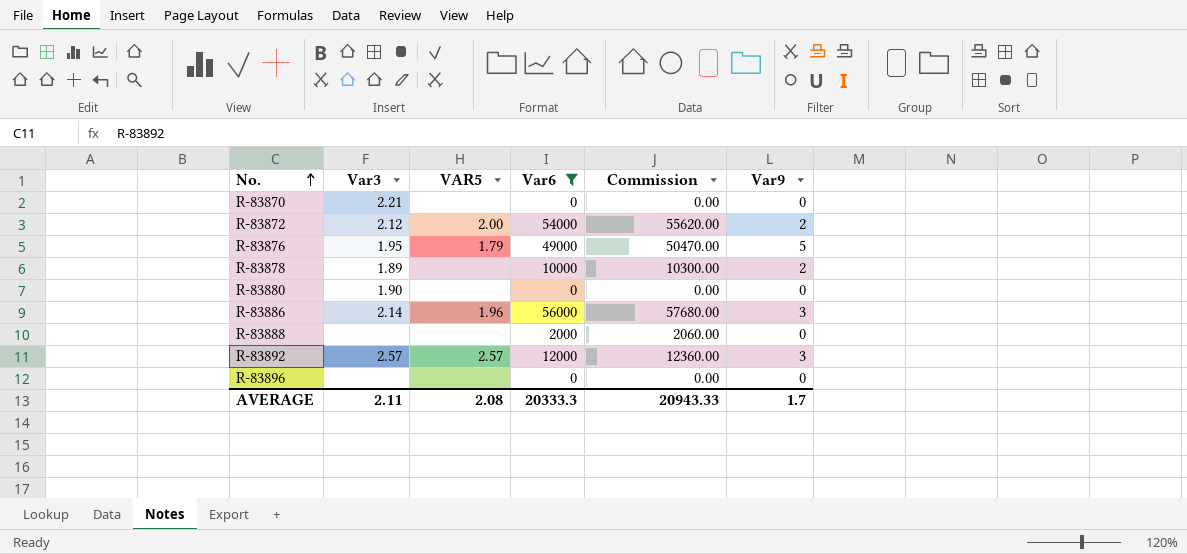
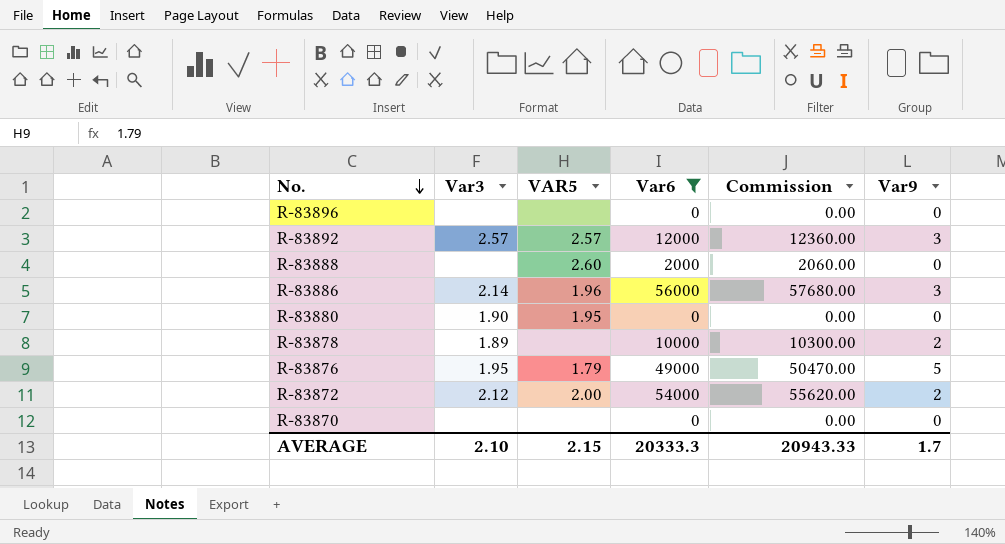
row order: No. ascending -> No. descending
R-83888 | VAR5: none -> 2.60
R-83880 | VAR5: none -> 1.95
R-83870 | Var3: 2.21 -> none
AVERAGE | Var3: 2.11 -> 2.10
AVERAGE | VAR5: 2.08 -> 2.15

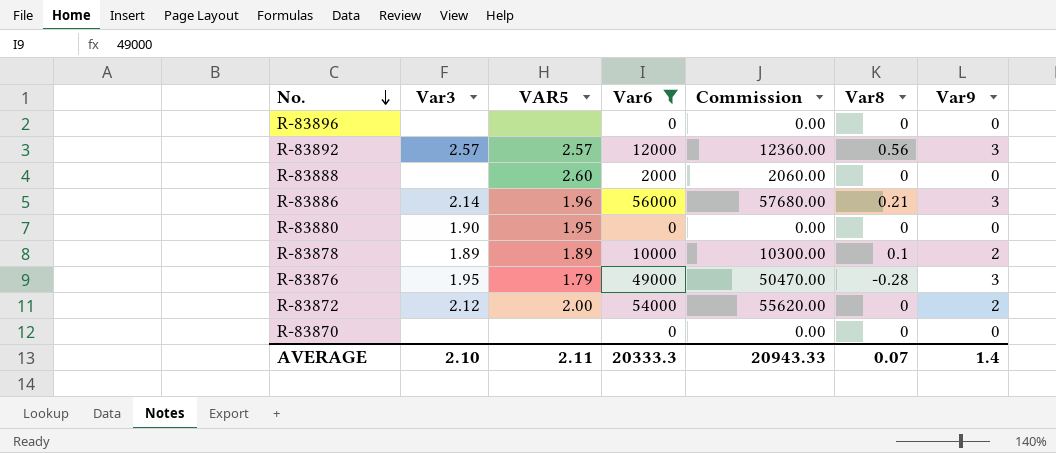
column Var8 | position: none -> 6
R-83878 | VAR5: none -> 1.89
R-83876 | Var9: 5 -> 3
AVERAGE | VAR5: 2.15 -> 2.11
AVERAGE | Var9: 1.7 -> 1.4

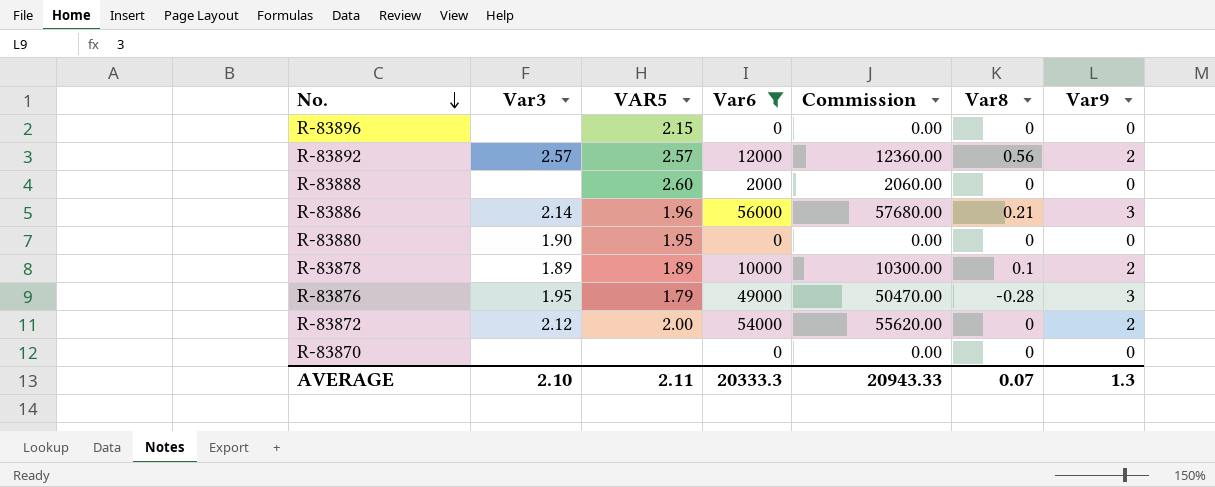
R-83896 | VAR5: none -> 2.15
R-83892 | Var9: 3 -> 2
AVERAGE | Var9: 1.4 -> 1.3

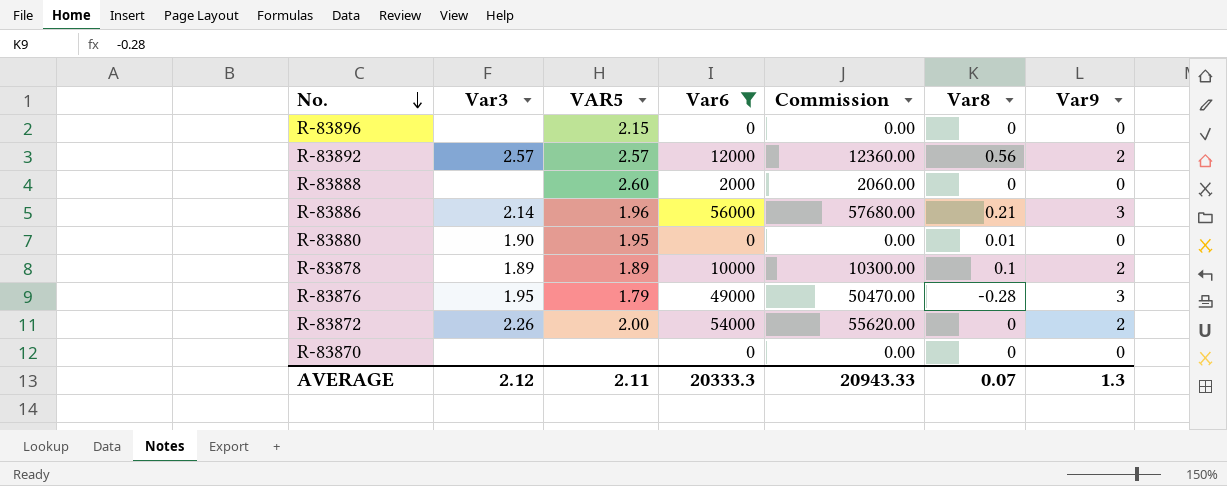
R-83880 | Var8: 0 -> 0.01
R-83872 | Var3: 2.12 -> 2.26
AVERAGE | Var3: 2.10 -> 2.12

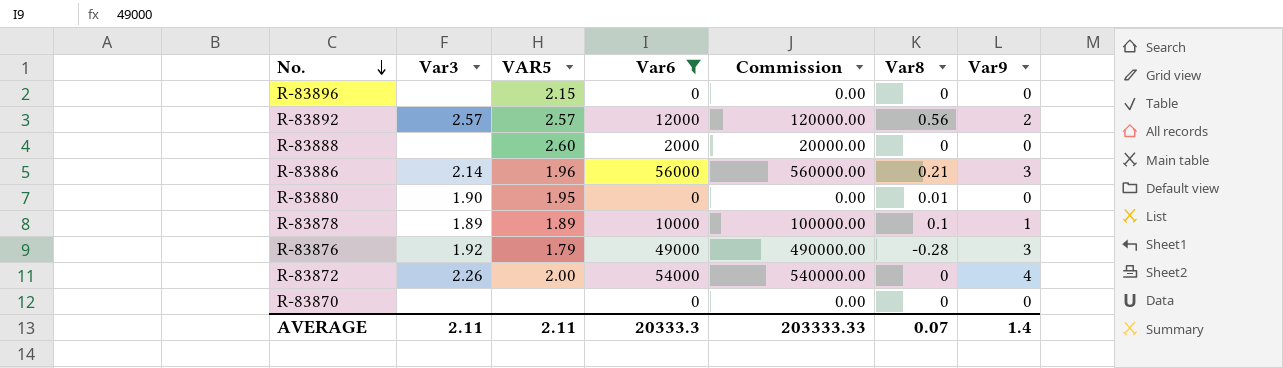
column Commission | formula: [Var6] * 1.03 -> [Var6] * 10
R-83878 | Var9: 2 -> 1
R-83876 | Var3: 1.95 -> 1.92
R-83872 | Var9: 2 -> 4
AVERAGE | Var3: 2.12 -> 2.11
AVERAGE | Commission: 20943.33 -> 203333.33
AVERAGE | Var9: 1.3 -> 1.4

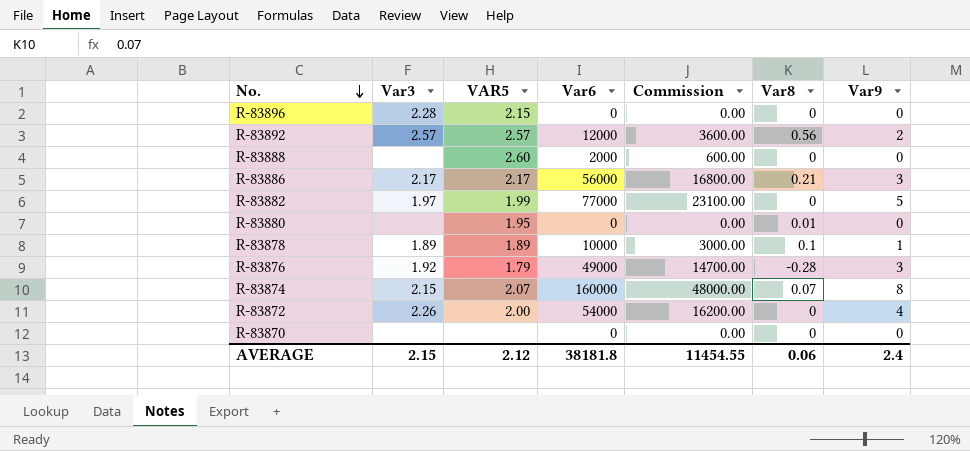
filter: Var6 <= 56000 -> none
column Commission | formula: [Var6] * 10 -> [Var6] * 0.3
R-83896 | Var3: none -> 2.28
R-83886 | Var3: 2.14 -> 2.17
R-83886 | VAR5: 1.96 -> 2.17
R-83880 | Var3: 1.90 -> none
AVERAGE | Var3: 2.11 -> 2.15
AVERAGE | VAR5: 2.11 -> 2.12
AVERAGE | Var6: 20333.3 -> 38181.8
AVERAGE | Commission: 203333.33 -> 11454.55
AVERAGE | Var8: 0.07 -> 0.06
AVERAGE | Var9: 1.4 -> 2.4

